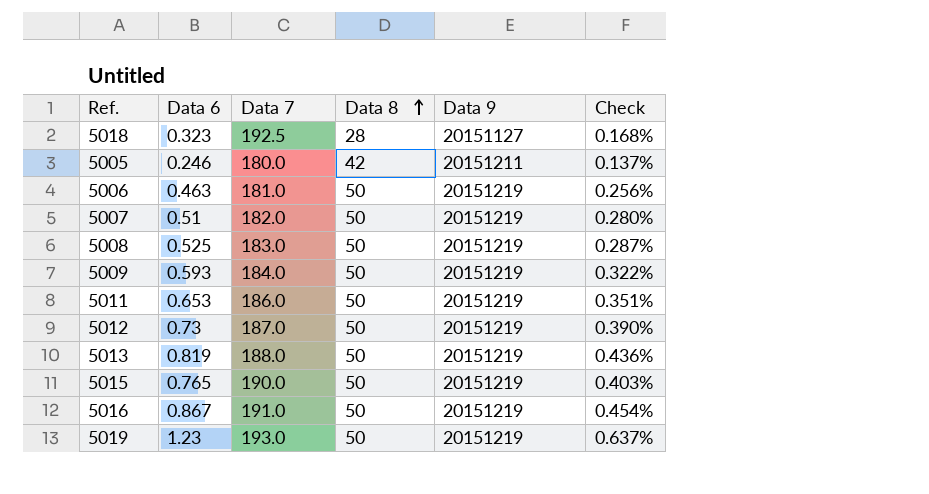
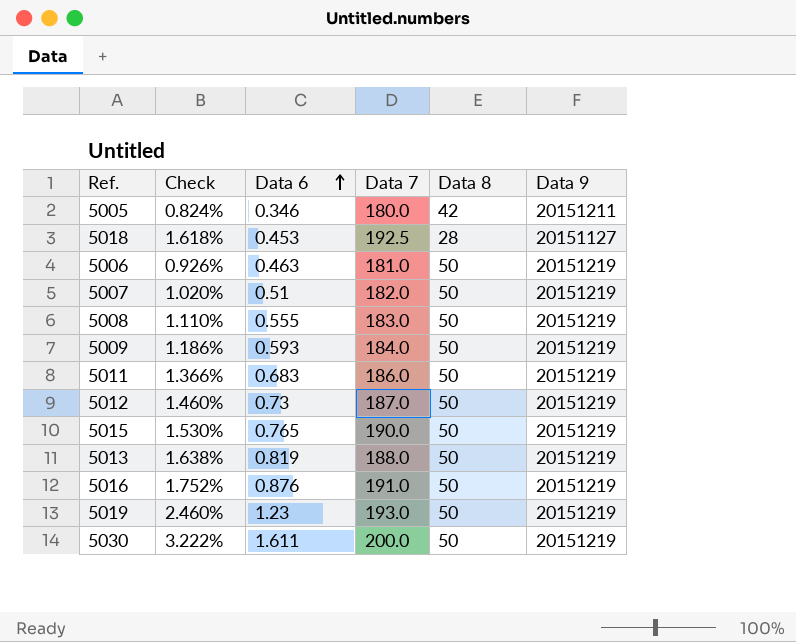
row order: Data 8 ascending -> Data 6 ascending
column Check | formula: [Data 6] / [Data 7] -> [Data 6] / [Data 8]
column Check | position: 6 -> 2
5005 | Data 6: 0.246 -> 0.346
5018 | Data 6: 0.323 -> 0.453
5008 | Data 6: 0.525 -> 0.555
5011 | Data 6: 0.653 -> 0.683
5016 | Data 6: 0.867 -> 0.876
row 5030: none -> 3.222% | 1.611 | 200.0 | 50 | 20151219

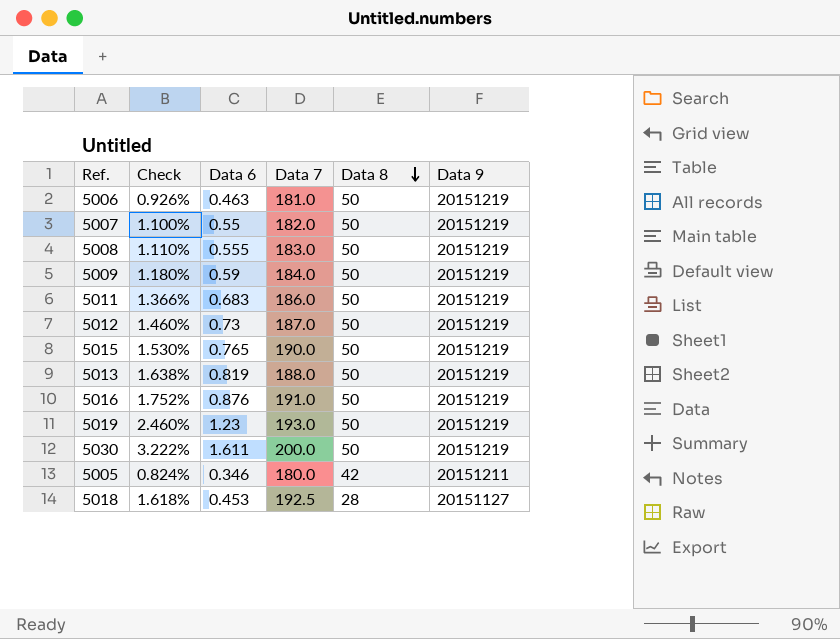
row order: Data 6 ascending -> Data 8 descending
5007 | Check: 1.020% -> 1.100%
5007 | Data 6: 0.51 -> 0.55
5009 | Check: 1.186% -> 1.180%
5009 | Data 6: 0.593 -> 0.59

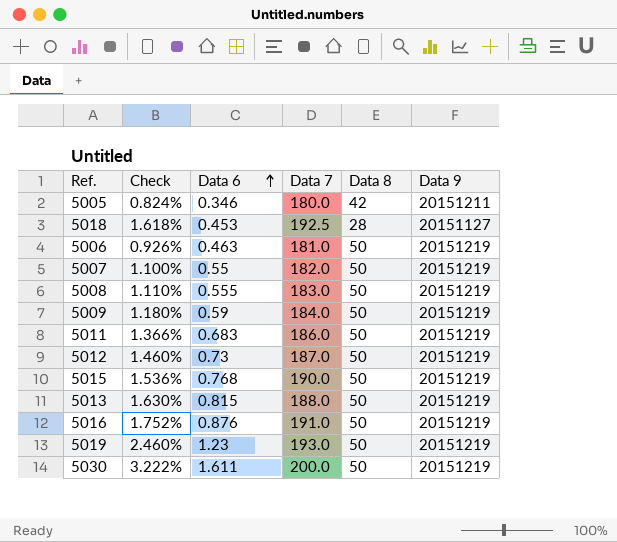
row order: Data 8 descending -> Data 6 ascending
5015 | Check: 1.530% -> 1.536%
5015 | Data 6: 0.765 -> 0.768
5013 | Check: 1.638% -> 1.630%
5013 | Data 6: 0.819 -> 0.815

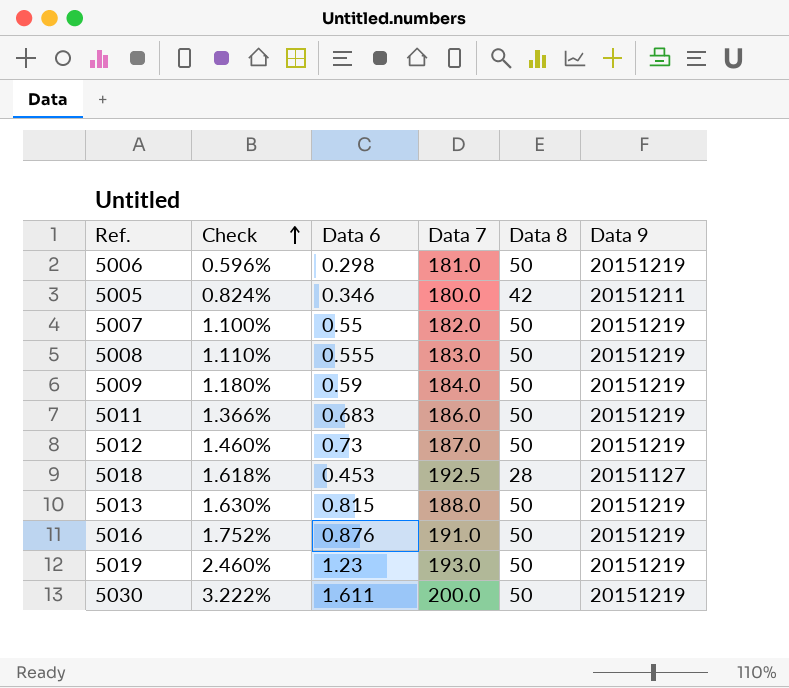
row order: Data 6 ascending -> Check ascending
row 5015: 1.536% | 0.768 | 190.0 | 50 | 20151219 -> none
5006 | Check: 0.926% -> 0.596%
5006 | Data 6: 0.463 -> 0.298

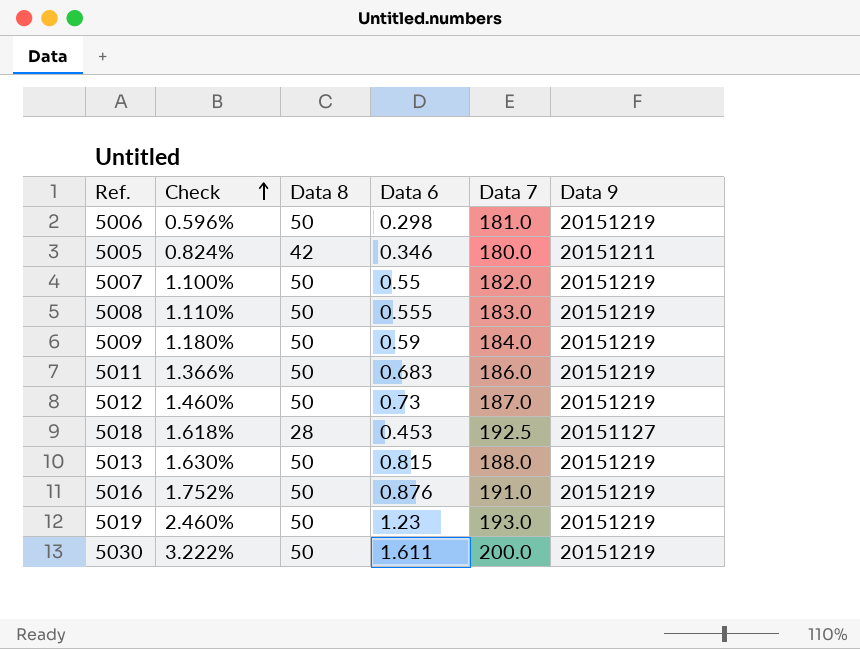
column Data 8 | position: 5 -> 3

